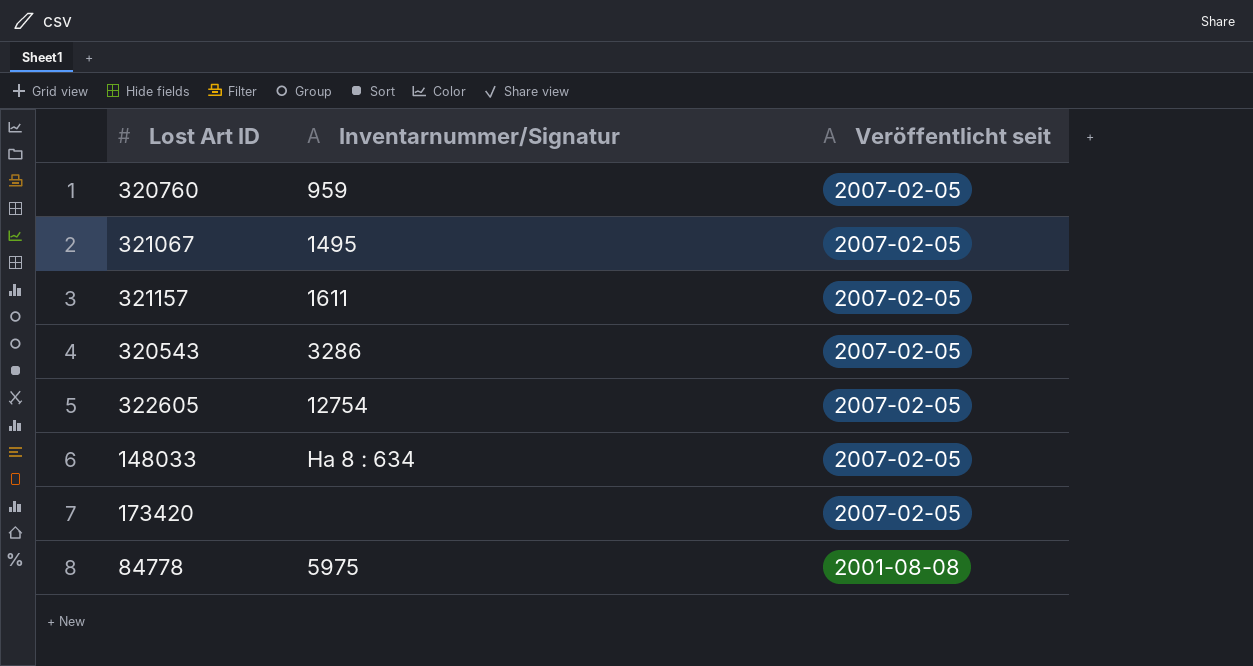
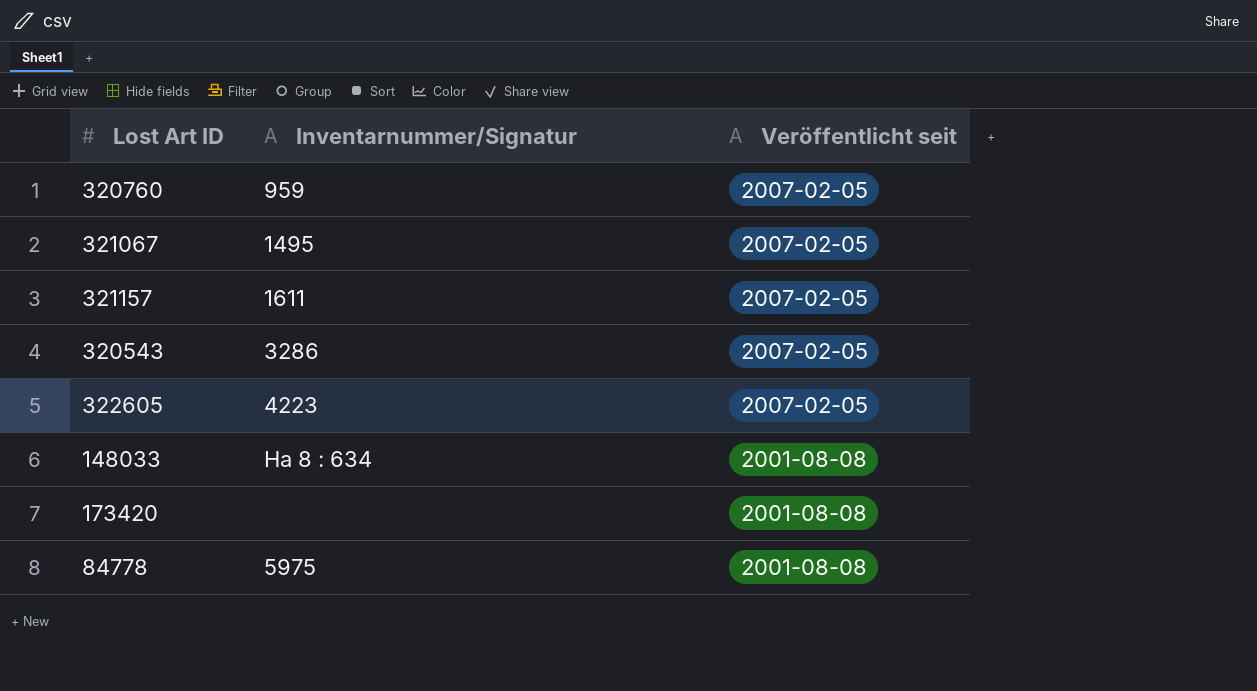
322605 | Inventarnummer/Signatur: 12754 -> 4223
148033 | Veröffentlicht seit: 2007-02-05 -> 2001-08-08
173420 | Veröffentlicht seit: 2007-02-05 -> 2001-08-08

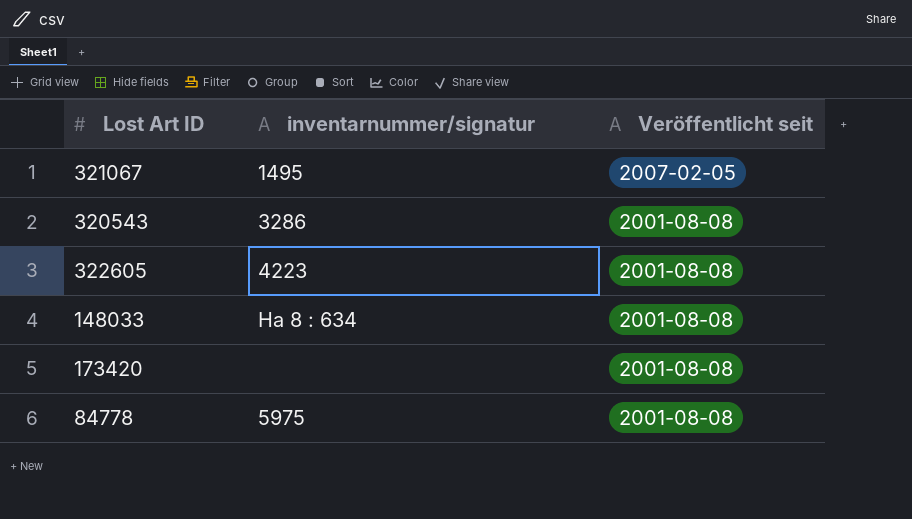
column name: Inventarnummer/Signatur -> inventarnummer/signatur
row 320760: 959 | 2007-02-05 -> none
row 321157: 1611 | 2007-02-05 -> none
320543 | Veröffentlicht seit: 2007-02-05 -> 2001-08-08
322605 | Veröffentlicht seit: 2007-02-05 -> 2001-08-08

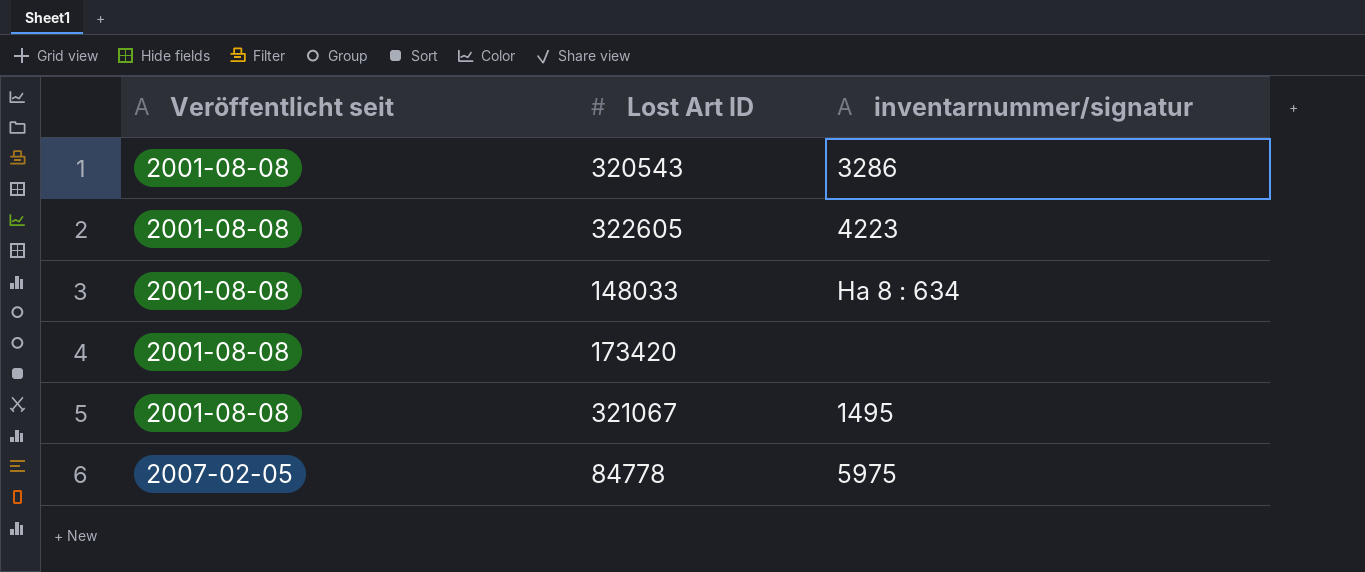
row order: Veröffentlicht seit descending -> Veröffentlicht seit ascending
column Veröffentlicht seit | position: 3 -> 1
321067 | Veröffentlicht seit: 2007-02-05 -> 2001-08-08
84778 | Veröffentlicht seit: 2001-08-08 -> 2007-02-05

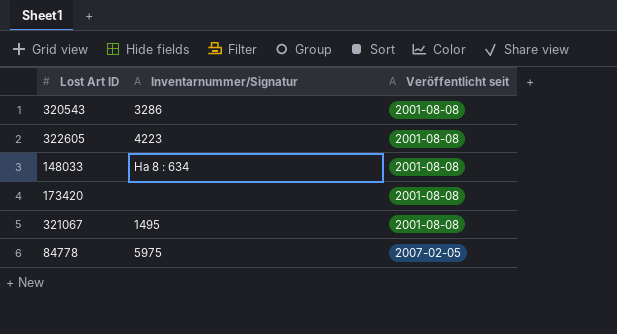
column name: inventarnummer/signatur -> Inventarnummer/Signatur
column Veröffentlicht seit | position: 1 -> 3

